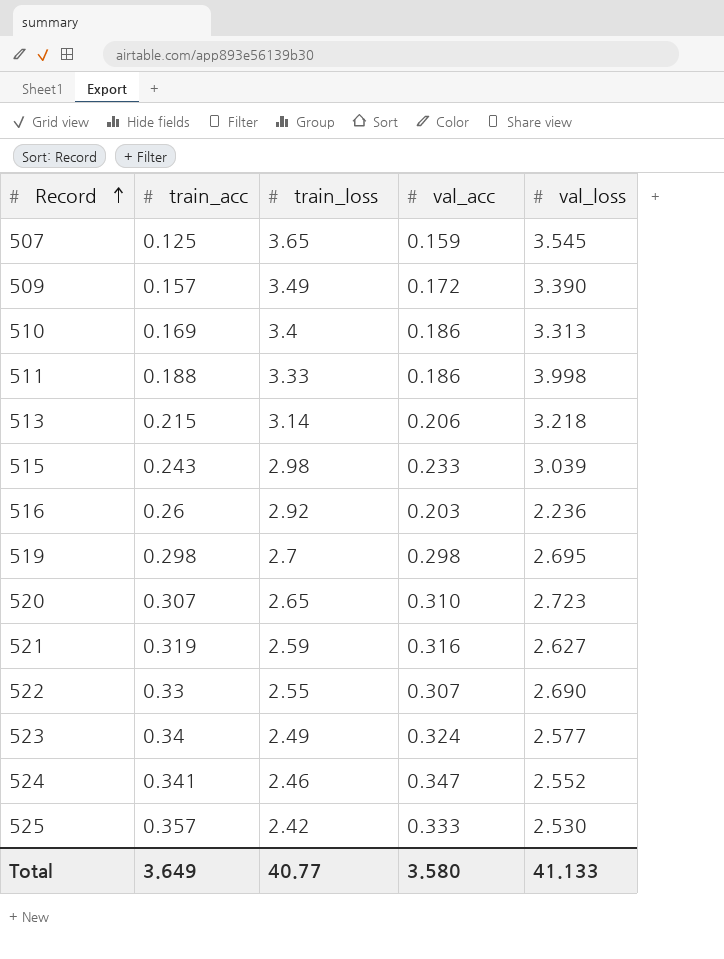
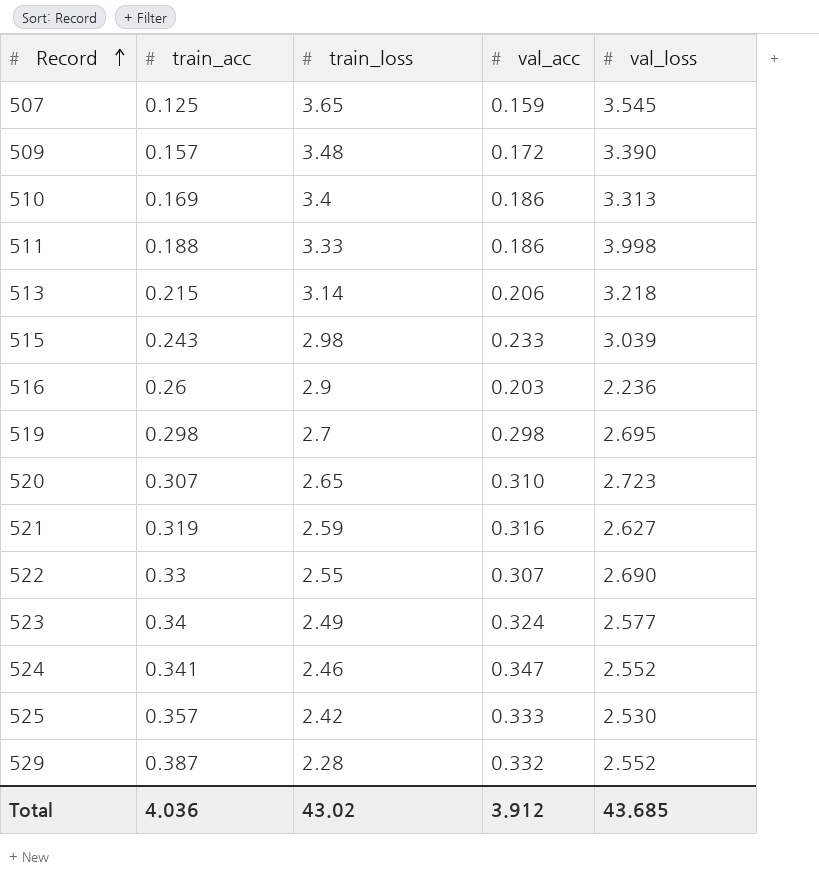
509 | train_loss: 3.49 -> 3.48
516 | train_loss: 2.92 -> 2.9
row 529: none -> 0.387 | 2.28 | 0.332 | 2.552
Total | train_acc: 3.649 -> 4.036
Total | train_loss: 40.77 -> 43.02
Total | val_acc: 3.580 -> 3.912
Total | val_loss: 41.133 -> 43.685

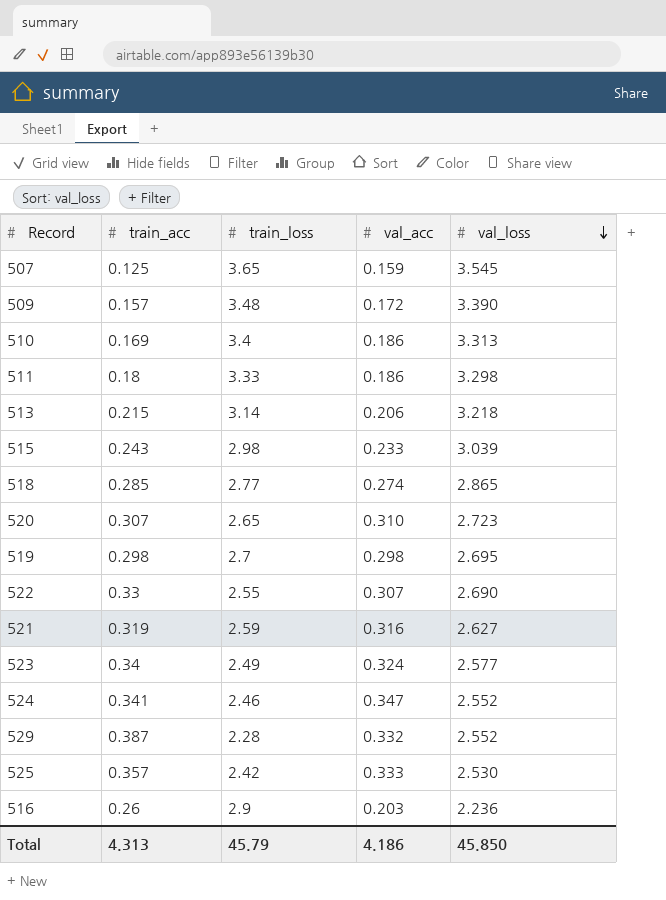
row order: Record ascending -> val_loss descending
511 | train_acc: 0.188 -> 0.18
511 | val_loss: 3.998 -> 3.298
row 518: none -> 0.285 | 2.77 | 0.274 | 2.865
Total | train_acc: 4.036 -> 4.313
Total | train_loss: 43.02 -> 45.79
Total | val_acc: 3.912 -> 4.186
Total | val_loss: 43.685 -> 45.850

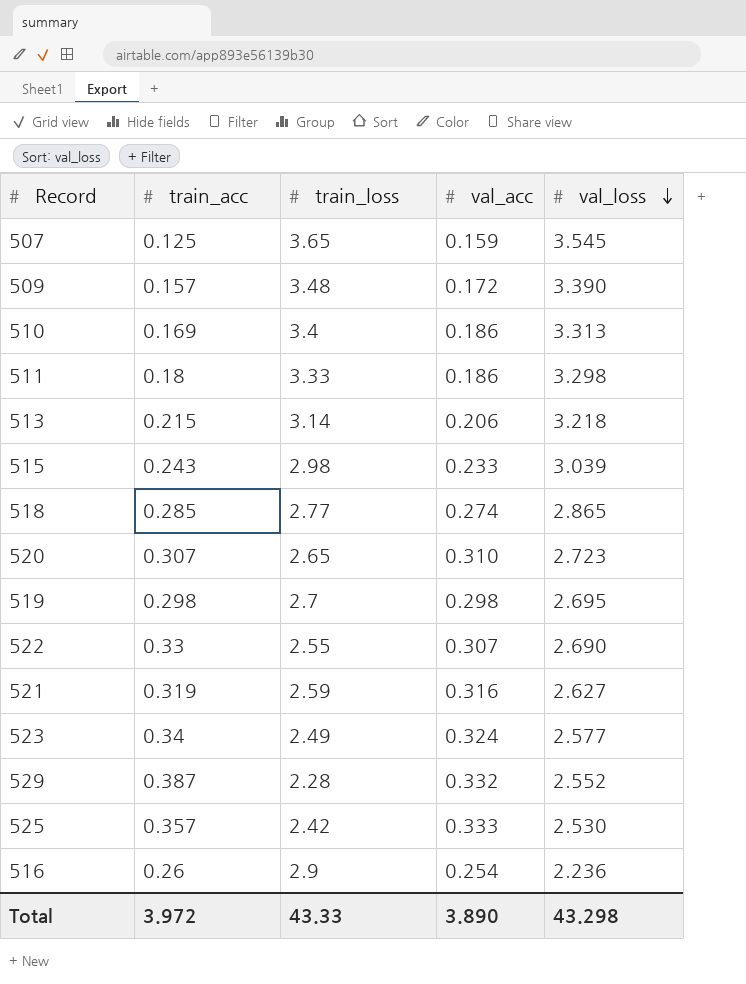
row 524: 0.341 | 2.46 | 0.347 | 2.552 -> none
516 | val_acc: 0.203 -> 0.254
Total | train_acc: 4.313 -> 3.972
Total | train_loss: 45.79 -> 43.33
Total | val_acc: 4.186 -> 3.890
Total | val_loss: 45.850 -> 43.298

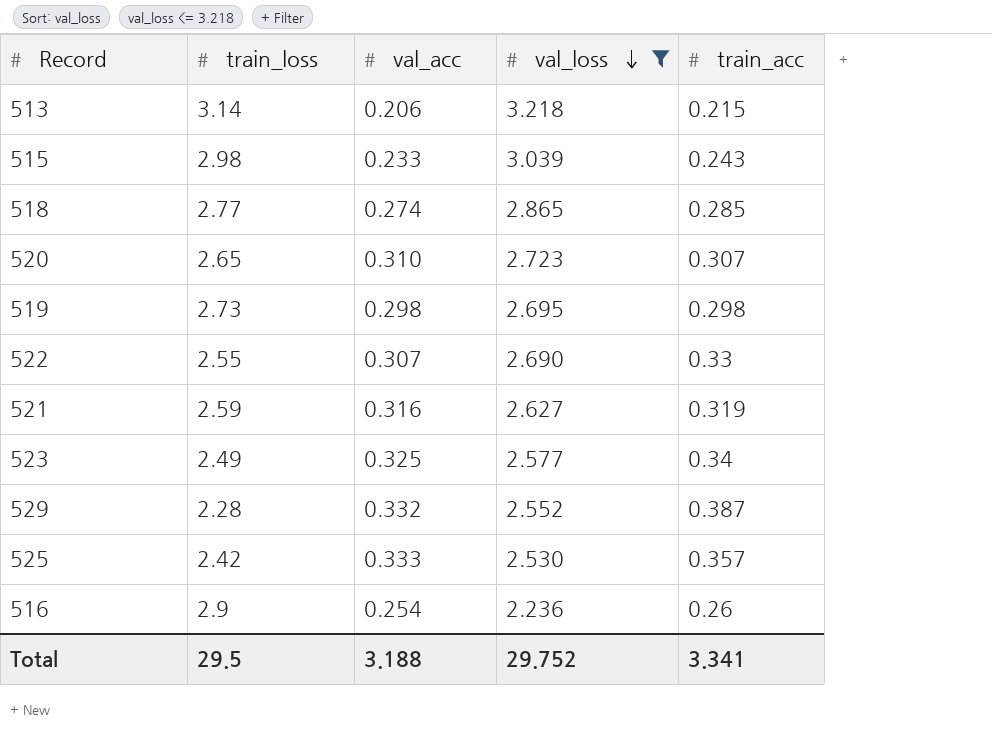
filter: none -> val_loss <= 3.218
column train_acc | position: 2 -> 5
519 | train_loss: 2.7 -> 2.73
523 | val_acc: 0.324 -> 0.325
Total | train_loss: 43.33 -> 29.5
Total | val_acc: 3.890 -> 3.188
Total | val_loss: 43.298 -> 29.752
Total | train_acc: 3.972 -> 3.341

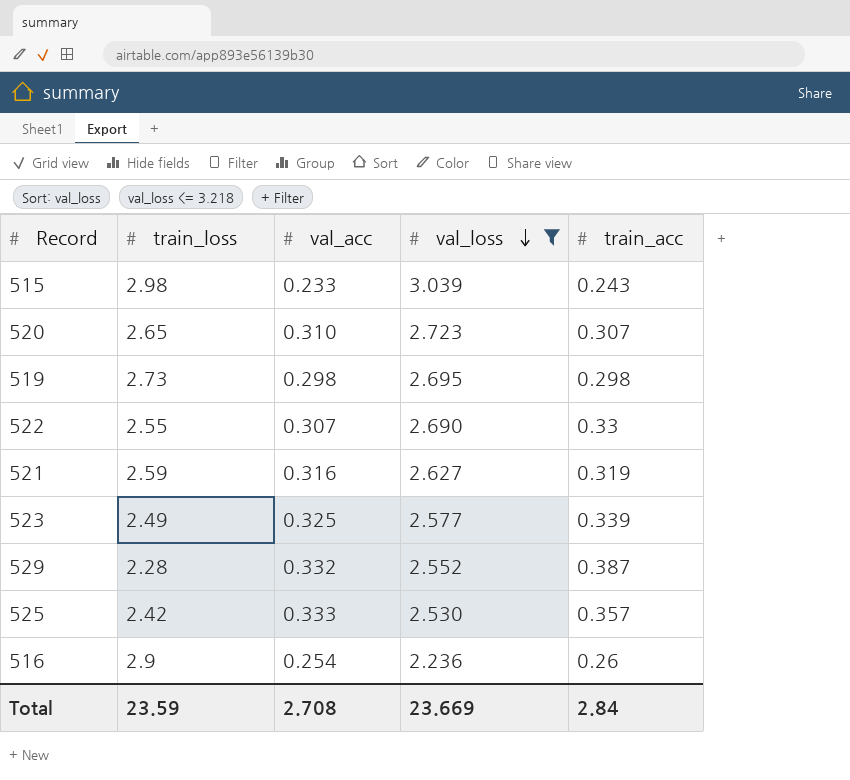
row 513: 3.14 | 0.206 | 3.218 | 0.215 -> none
row 518: 2.77 | 0.274 | 2.865 | 0.285 -> none
523 | train_acc: 0.34 -> 0.339
Total | train_loss: 29.5 -> 23.59
Total | val_acc: 3.188 -> 2.708
Total | val_loss: 29.752 -> 23.669
Total | train_acc: 3.341 -> 2.84

